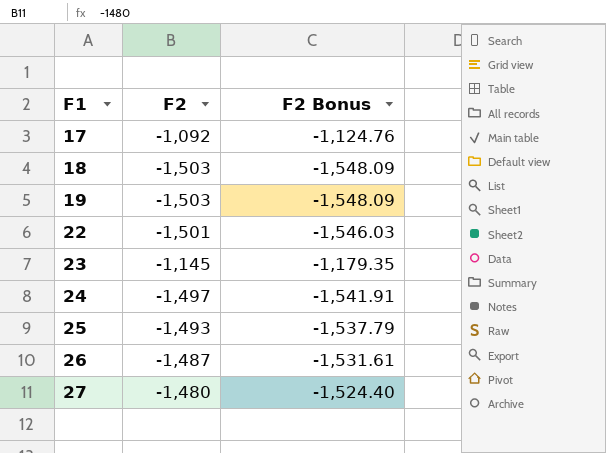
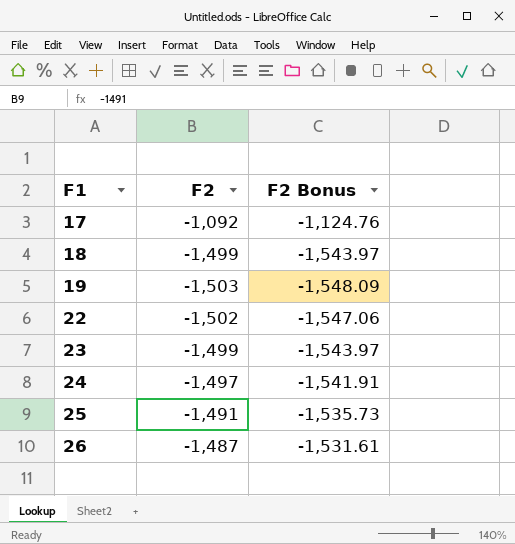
row 27: -1,480 | -1,524.40 -> none
18 | F2: -1,503 -> -1,499
18 | F2 Bonus: -1,548.09 -> -1,543.97
22 | F2: -1,501 -> -1,502
22 | F2 Bonus: -1,546.03 -> -1,547.06
23 | F2: -1,145 -> -1,499
23 | F2 Bonus: -1,179.35 -> -1,543.97
25 | F2: -1,493 -> -1,491
25 | F2 Bonus: -1,537.79 -> -1,535.73

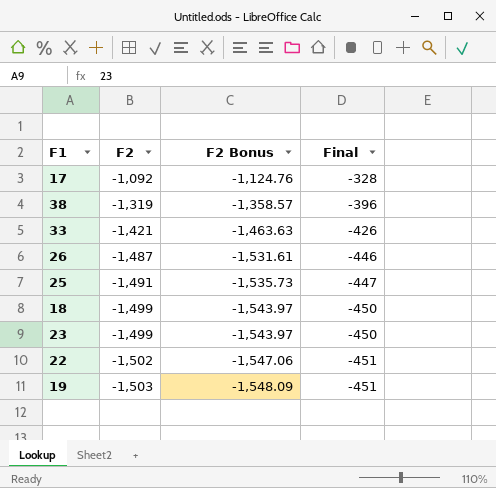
row order: F1 ascending -> F2 descending
column Final | formula: none -> [F2] * 0.3
row 24: -1,497 | -1,541.91 -> none
row 38: none -> -1,319 | -1,358.57 | -396
row 33: none -> -1,421 | -1,463.63 | -426

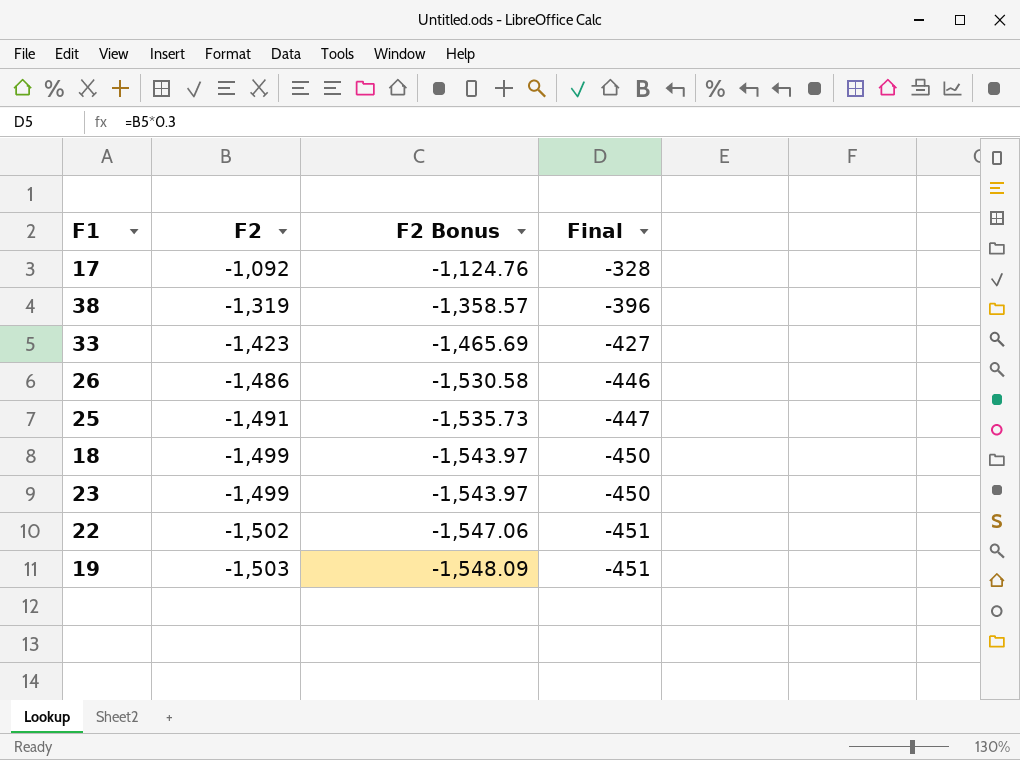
33 | F2: -1,421 -> -1,423
33 | F2 Bonus: -1,463.63 -> -1,465.69
33 | Final: -426 -> -427
26 | F2: -1,487 -> -1,486
26 | F2 Bonus: -1,531.61 -> -1,530.58

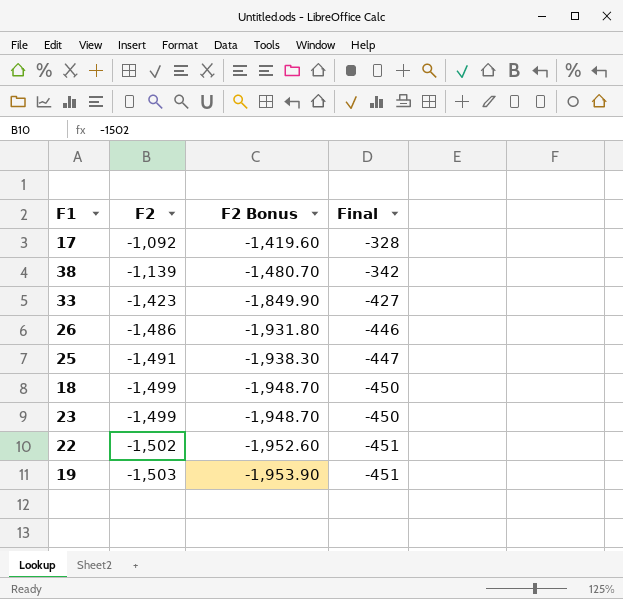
column F2 Bonus | formula: [F2] * 1.03 -> [F2] * 1.3
38 | F2: -1,319 -> -1,139
38 | Final: -396 -> -342

